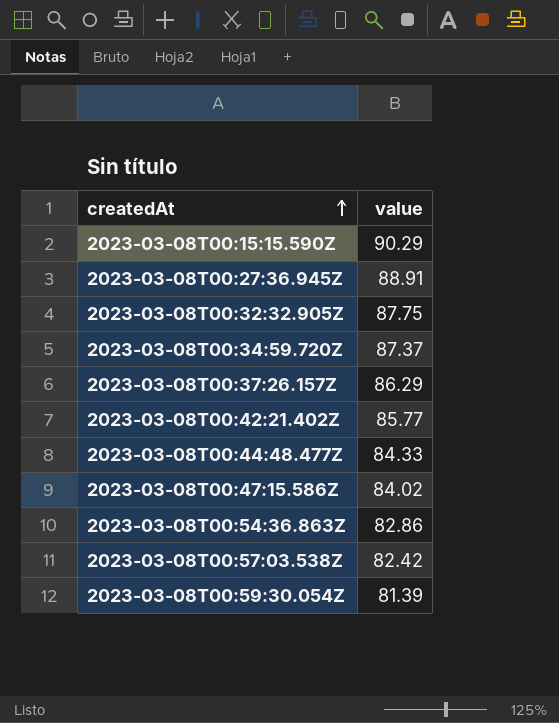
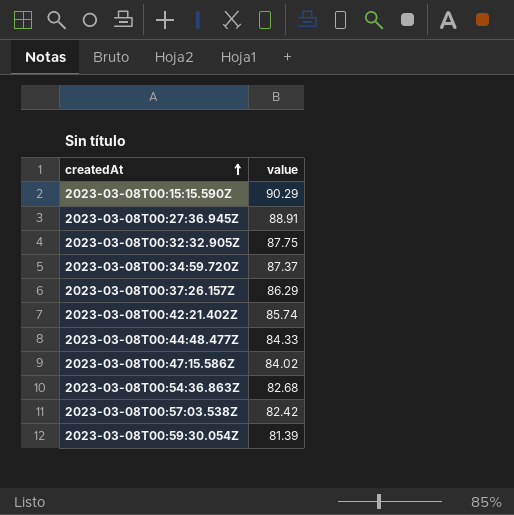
2023-03-08T00:42:21.402Z | value: 85.77 -> 85.74
2023-03-08T00:54:36.863Z | value: 82.86 -> 82.68

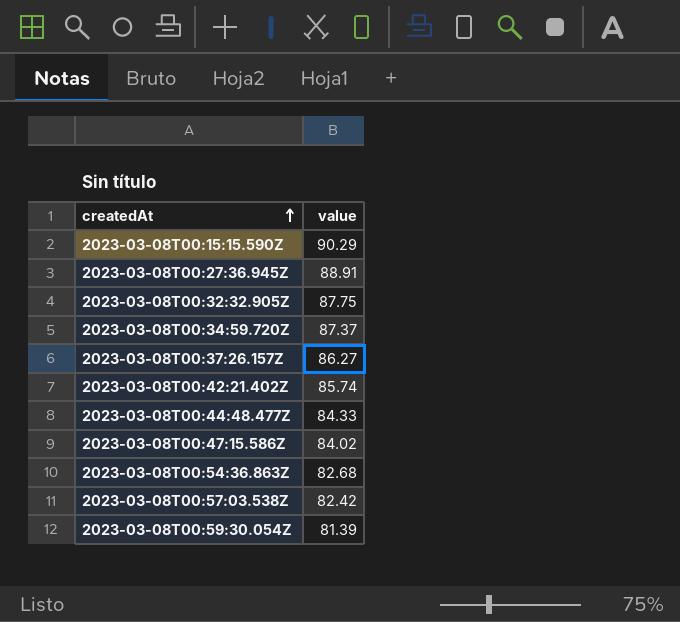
2023-03-08T00:37:26.157Z | value: 86.29 -> 86.27

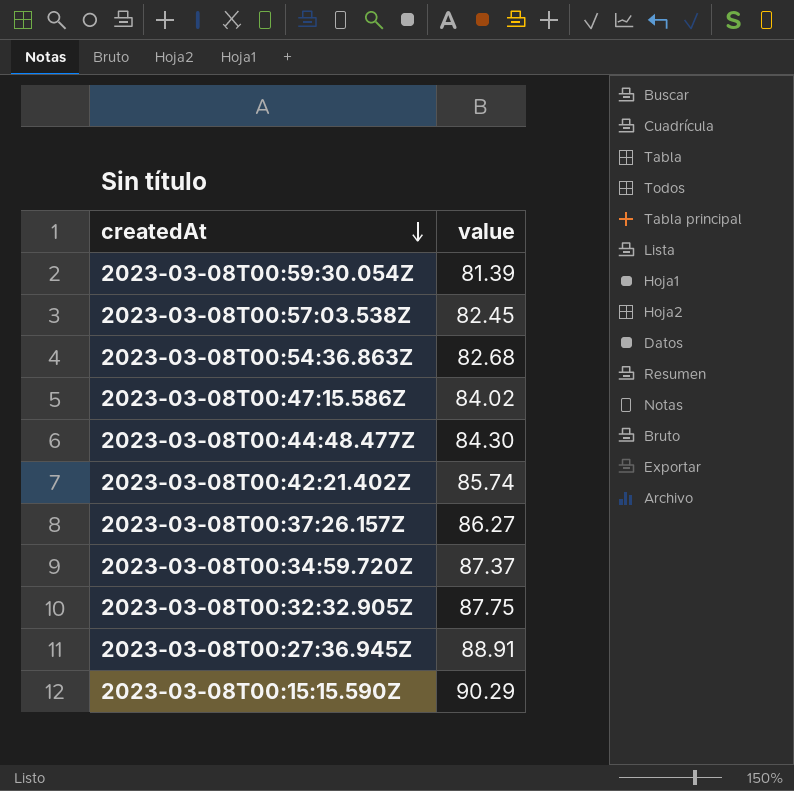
row order: createdAt ascending -> createdAt descending
2023-03-08T00:57:03.538Z | value: 82.42 -> 82.45
2023-03-08T00:44:48.477Z | value: 84.33 -> 84.30

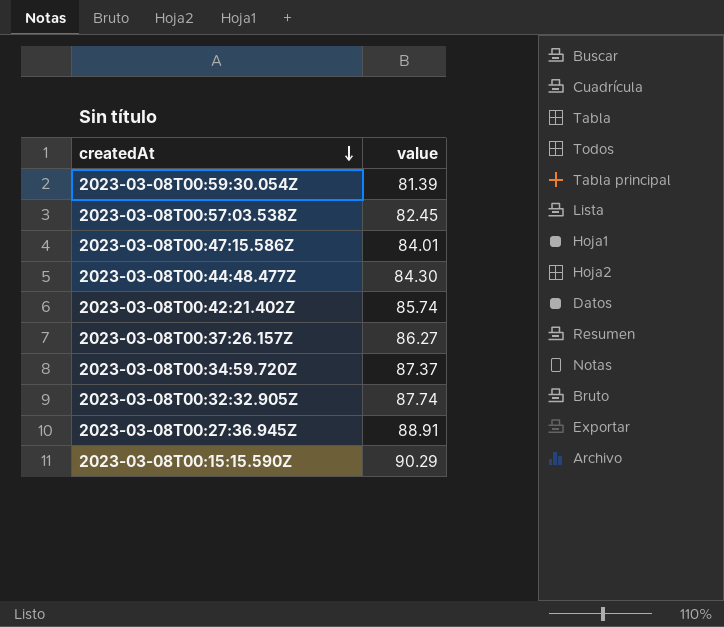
row 2023-03-08T00:54:36.863Z: 82.68 -> none
2023-03-08T00:47:15.586Z | value: 84.02 -> 84.01
2023-03-08T00:32:32.905Z | value: 87.75 -> 87.74

